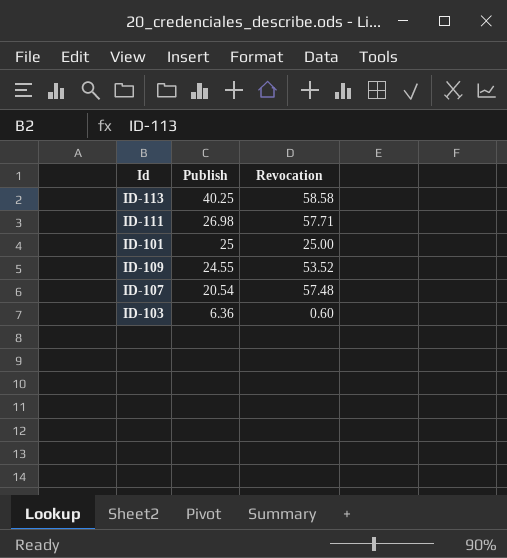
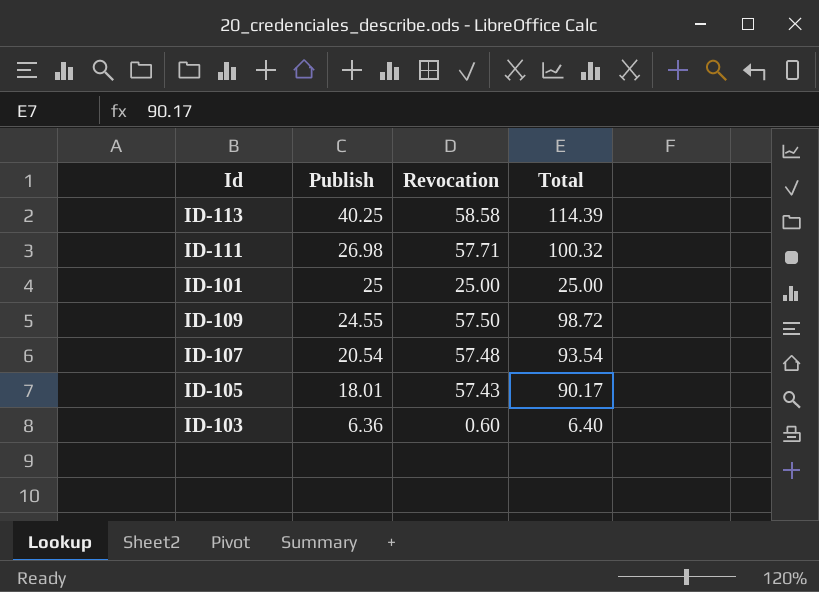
column Total | position: none -> 4
ID-109 | Revocation: 53.52 -> 57.50
row ID-105: none -> 18.01 | 57.43 | 90.17

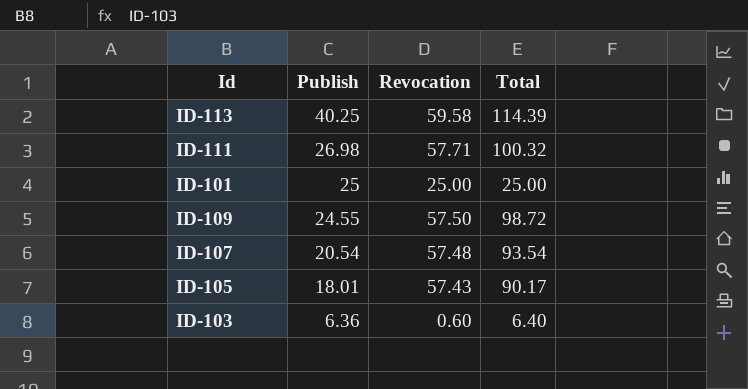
ID-113 | Revocation: 58.58 -> 59.58

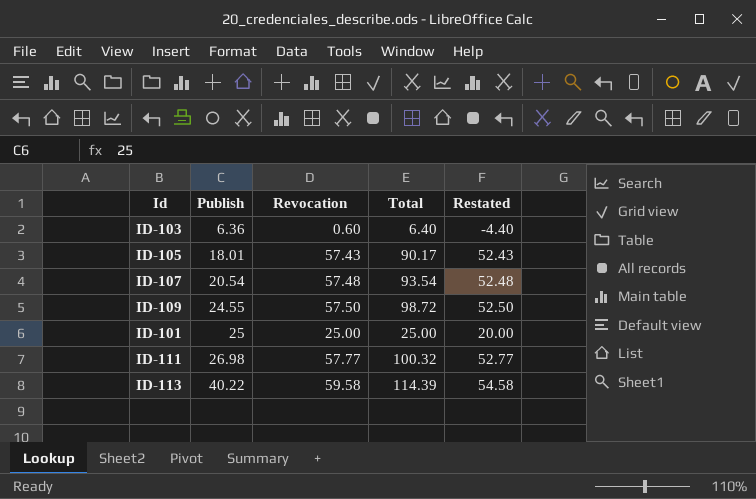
row order: Publish descending -> Publish ascending
column Restated | formula: none -> [Revocation] - 5
ID-111 | Revocation: 57.71 -> 57.77
ID-113 | Publish: 40.25 -> 40.22

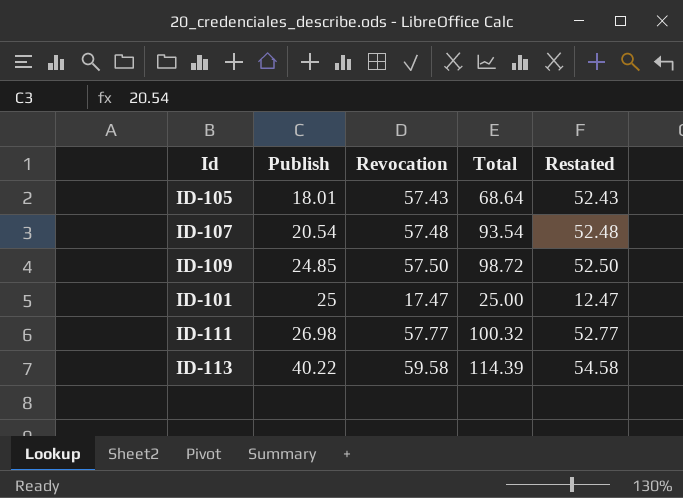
row ID-103: 6.36 | 0.60 | 6.40 | -4.40 -> none
ID-105 | Total: 90.17 -> 68.64
ID-109 | Publish: 24.55 -> 24.85
ID-101 | Revocation: 25.00 -> 17.47
ID-101 | Restated: 20.00 -> 12.47

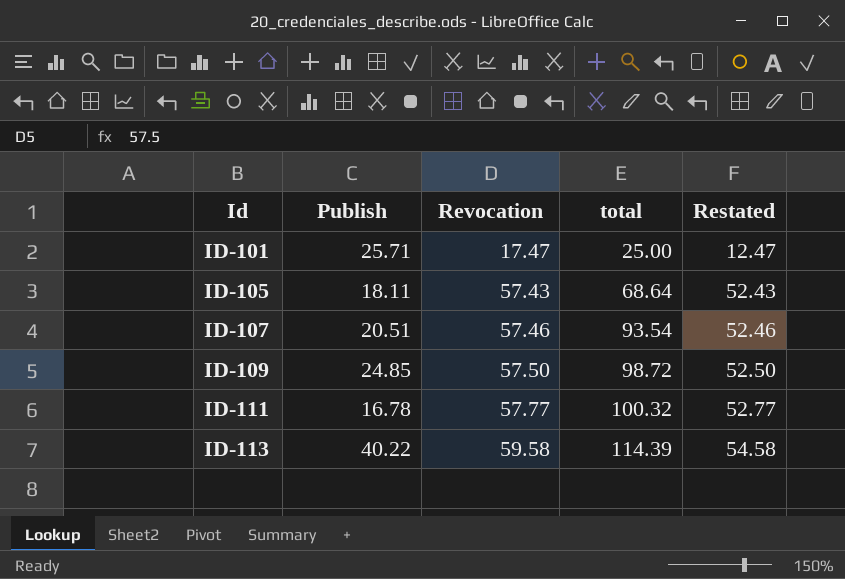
row order: Publish ascending -> Id ascending
column name: Total -> total
ID-101 | Publish: 25 -> 25.71
ID-105 | Publish: 18.01 -> 18.11
ID-107 | Publish: 20.54 -> 20.51
ID-107 | Revocation: 57.48 -> 57.46
ID-107 | Restated: 52.48 -> 52.46
ID-111 | Publish: 26.98 -> 16.78

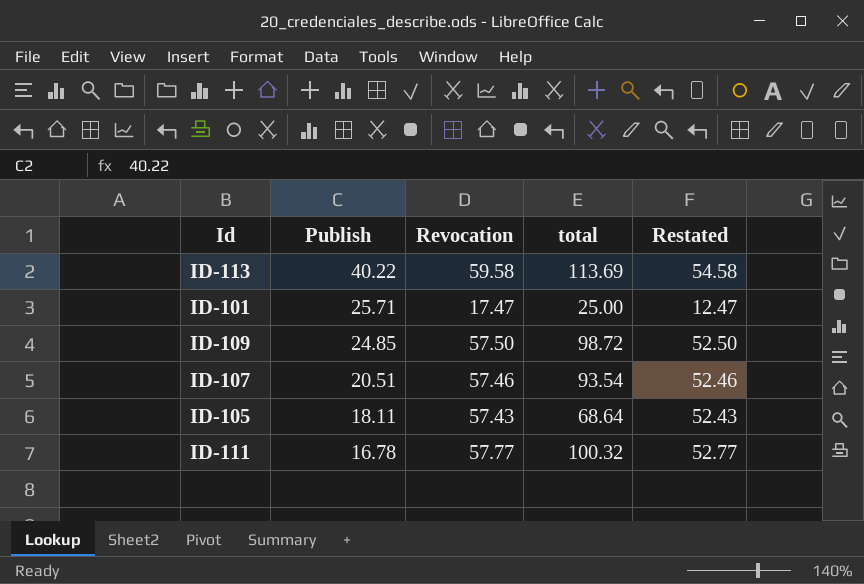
row order: Id ascending -> Publish descending
ID-113 | total: 114.39 -> 113.69

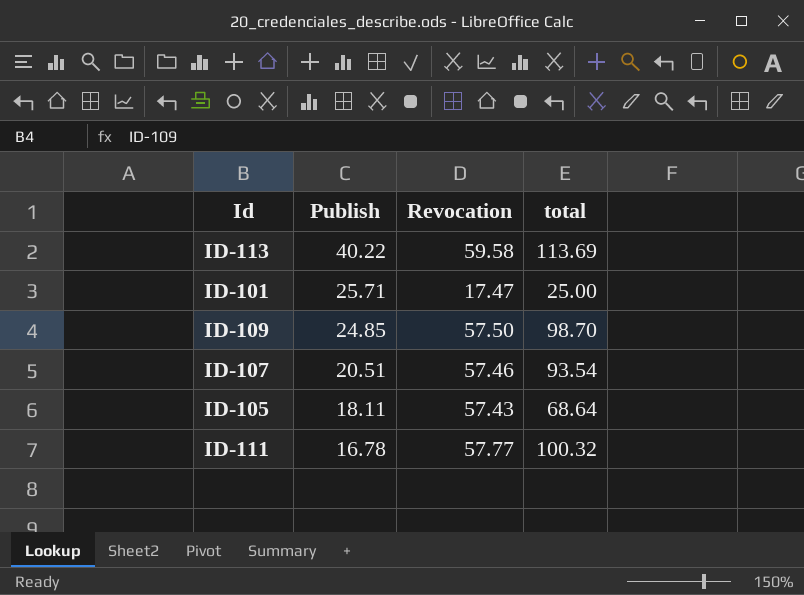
column Restated | formula: [Revocation] - 5 -> none
ID-109 | total: 98.72 -> 98.70

